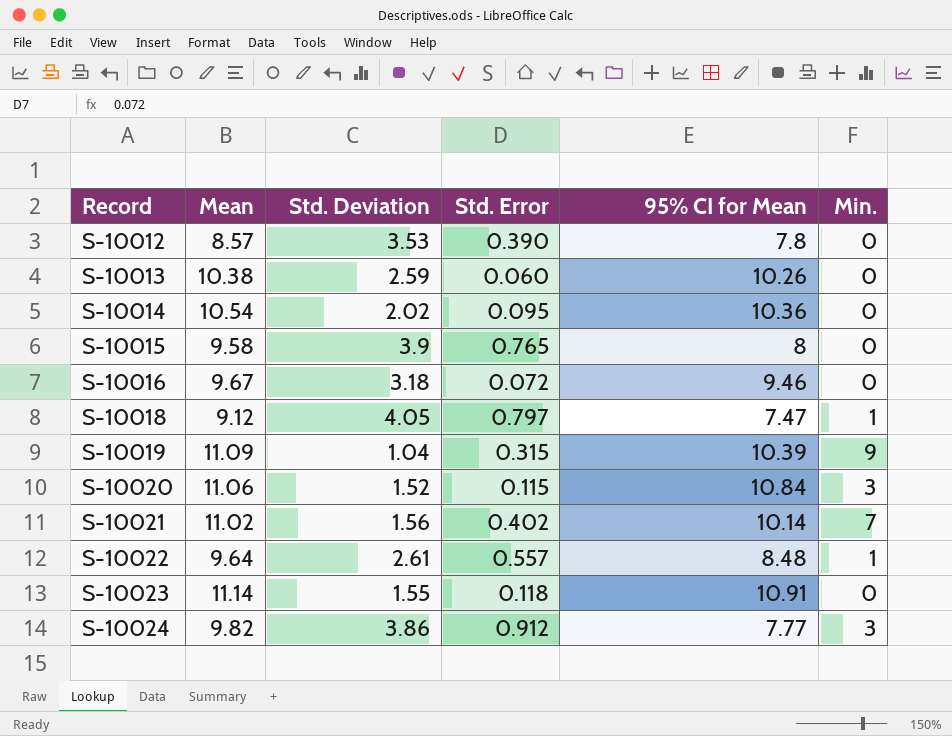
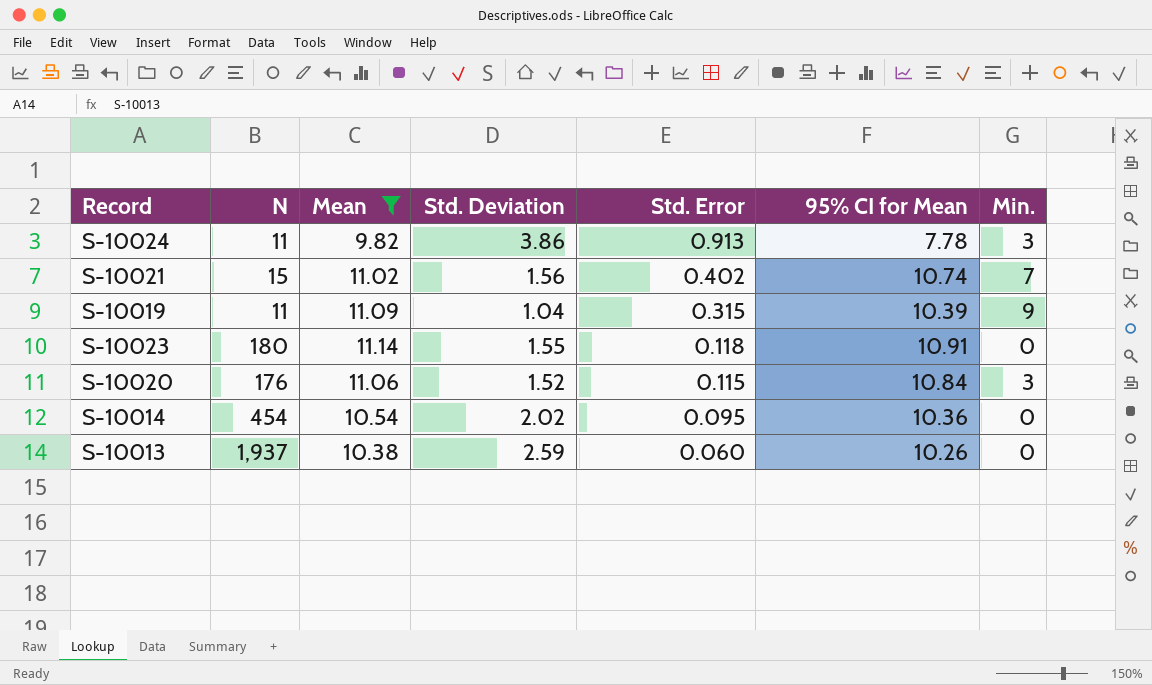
filter: none -> Mean >= 9.82
row order: Record ascending -> Std. Error descending
column N | position: none -> 2
S-10024 | Std. Error: 0.912 -> 0.913
S-10024 | 95% CI for Mean: 7.77 -> 7.78
S-10021 | 95% CI for Mean: 10.14 -> 10.74

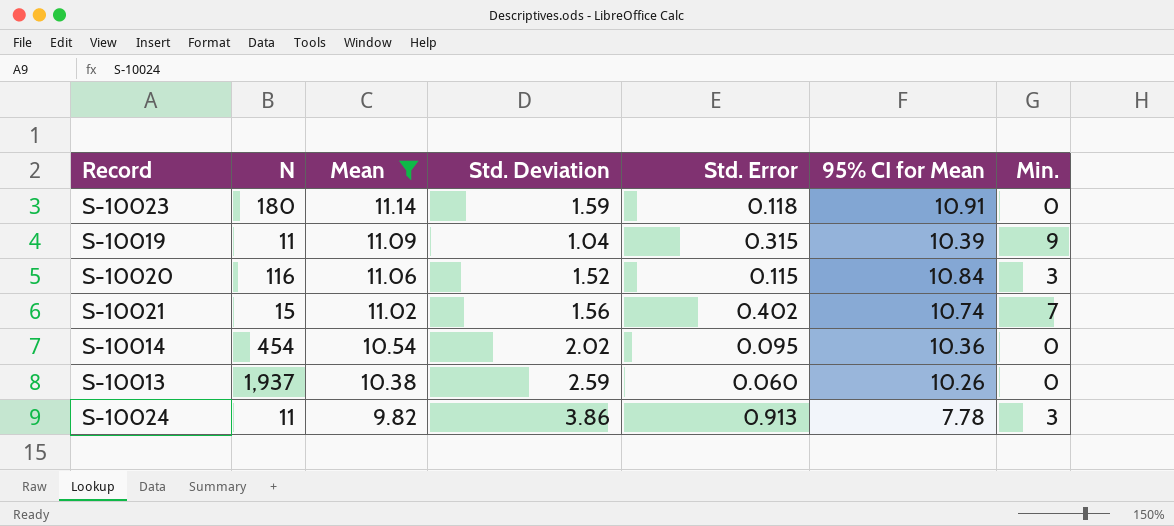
row order: Std. Error descending -> Mean descending
S-10023 | Std. Deviation: 1.55 -> 1.59
S-10020 | N: 176 -> 116

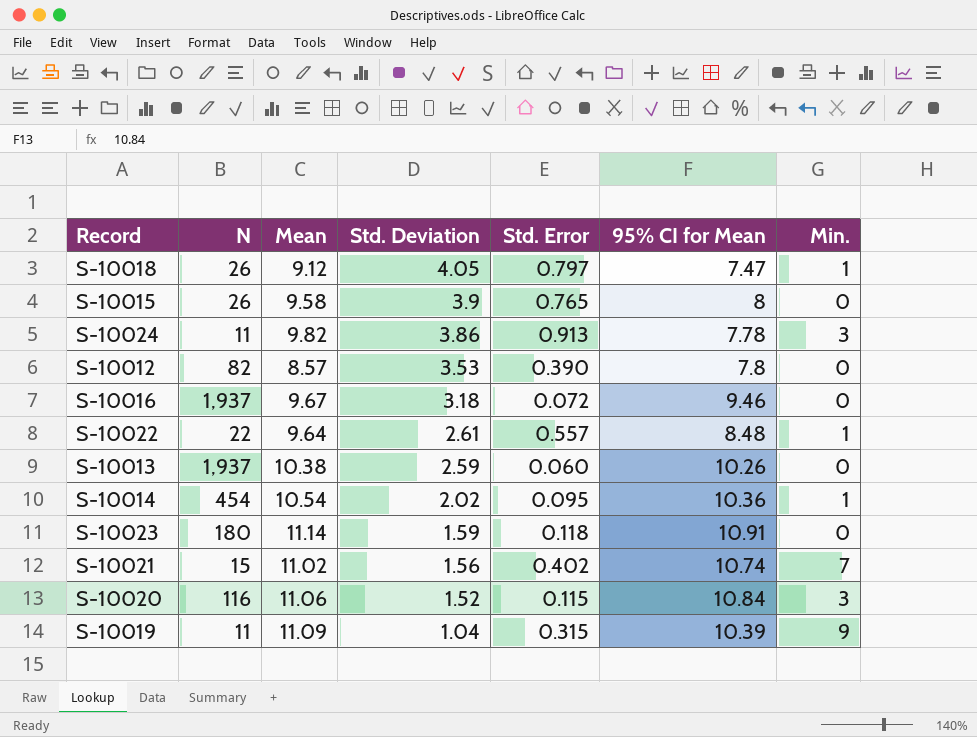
filter: Mean >= 9.82 -> none
row order: Mean descending -> Std. Deviation descending
S-10014 | Min.: 0 -> 1

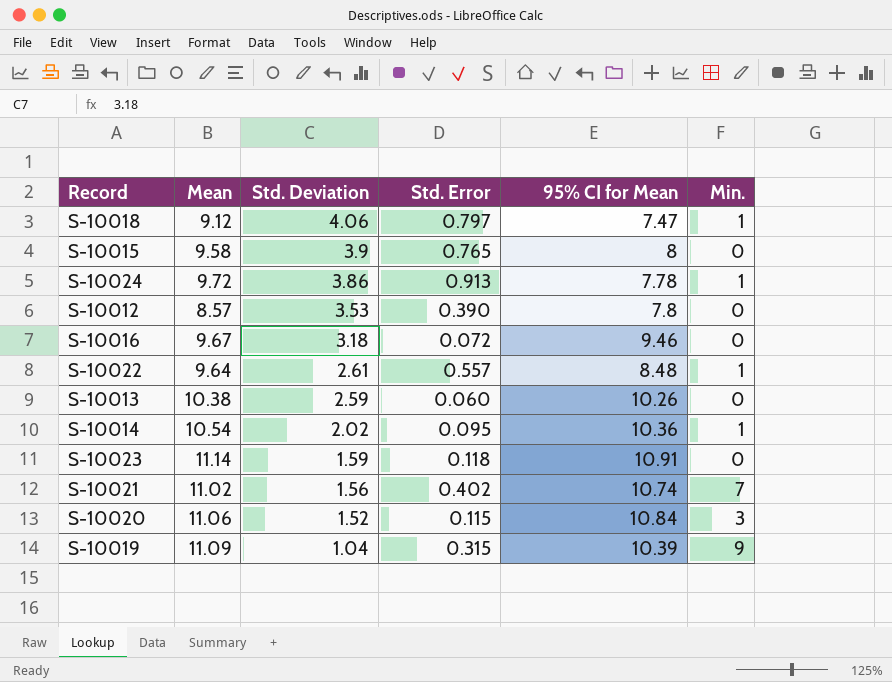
column N | position: 2 -> none
S-10018 | Std. Deviation: 4.05 -> 4.06
S-10024 | Mean: 9.82 -> 9.72
S-10024 | Min.: 3 -> 1

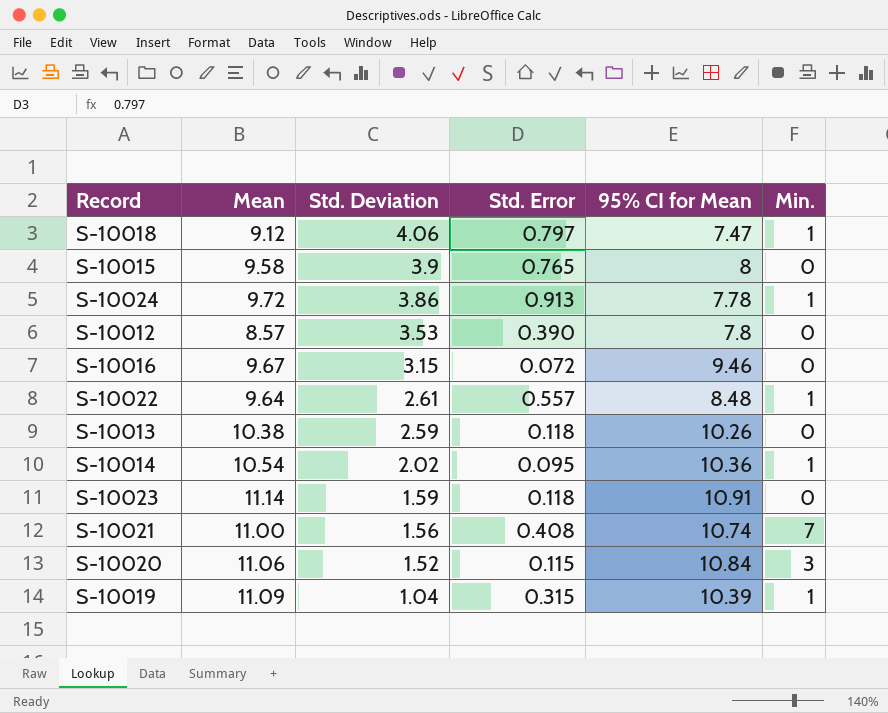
S-10016 | Std. Deviation: 3.18 -> 3.15
S-10013 | Std. Error: 0.060 -> 0.118
S-10021 | Mean: 11.02 -> 11.00
S-10021 | Std. Error: 0.402 -> 0.408
S-10019 | Min.: 9 -> 1

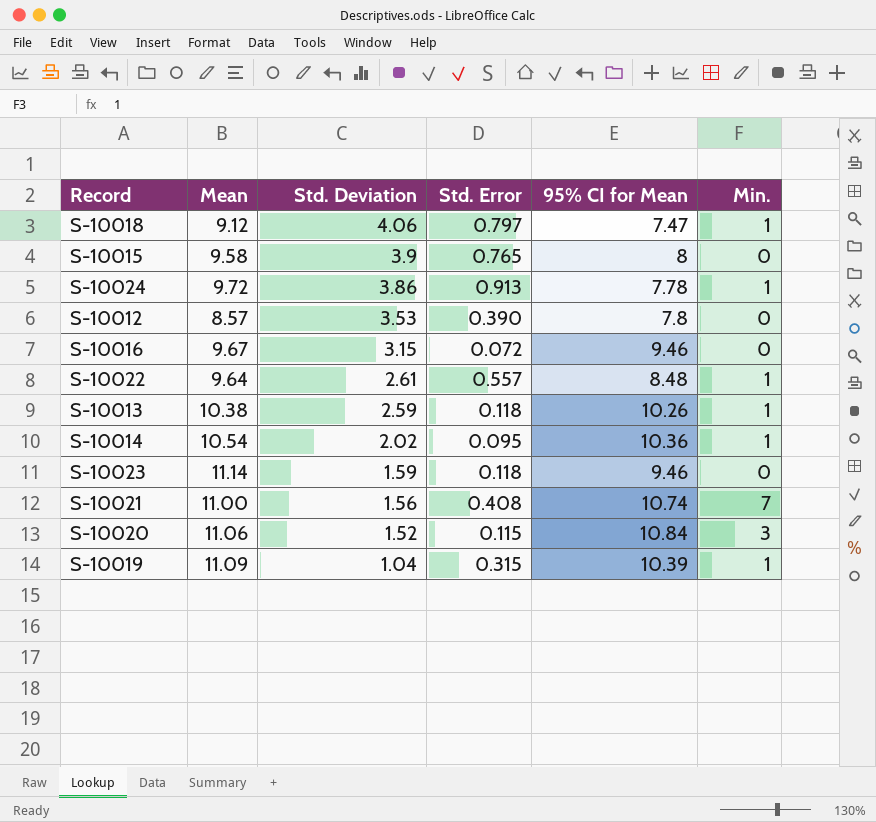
S-10013 | Min.: 0 -> 1
S-10023 | 95% CI for Mean: 10.91 -> 9.46

